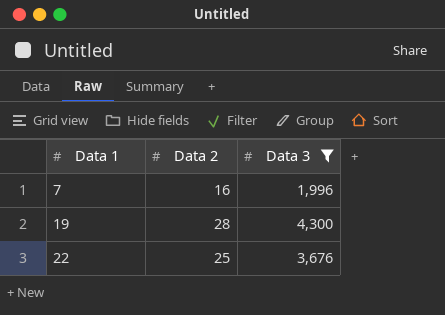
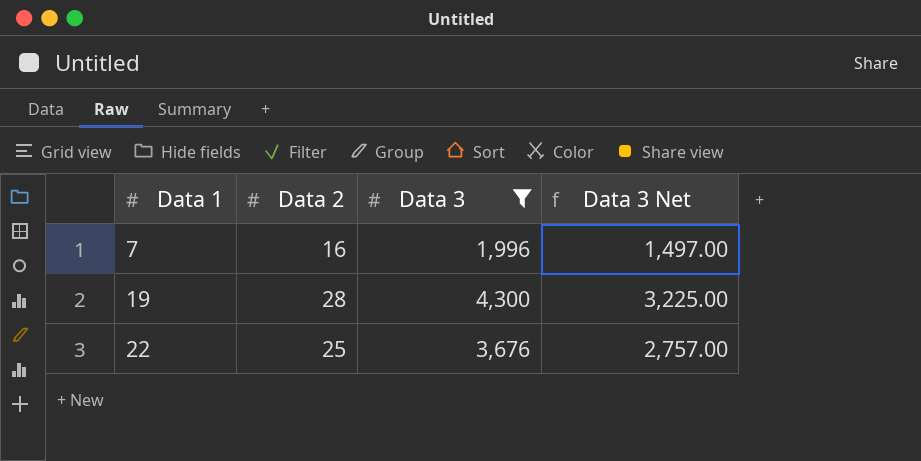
column Data 3 Net | formula: none -> [Data 3] * 0.75

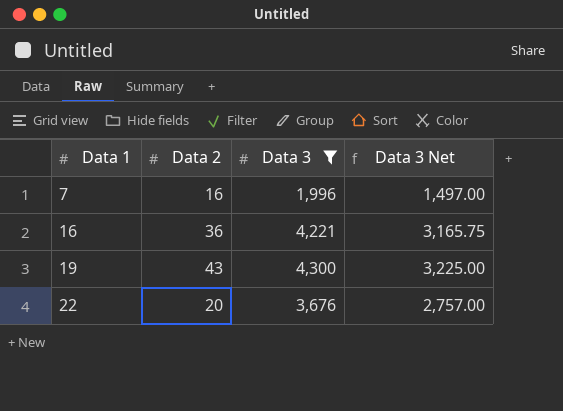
row 16: none -> 36 | 4,221 | 3,165.75
19 | Data 2: 28 -> 43
22 | Data 2: 25 -> 20

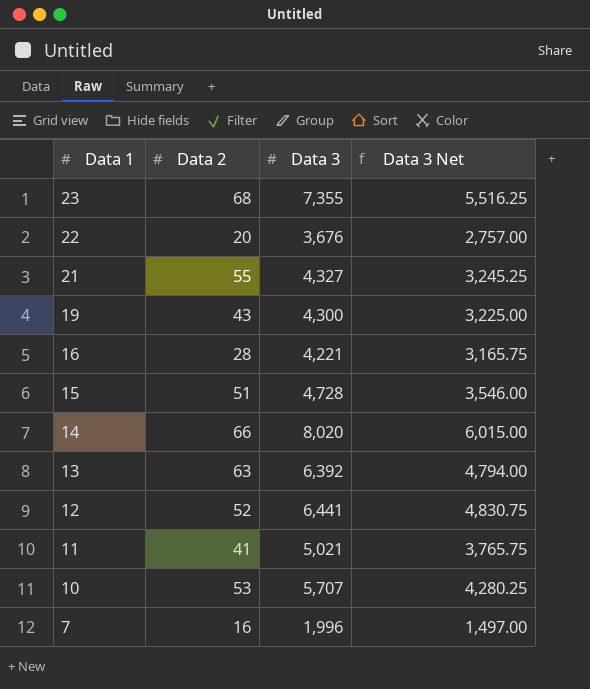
filter: Data 3 <= 4,300 -> none
row order: Data 1 ascending -> Data 1 descending
16 | Data 2: 36 -> 28

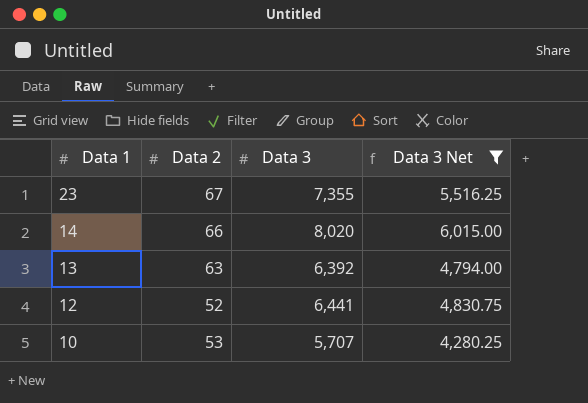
filter: none -> Data 3 Net >= 4,280.25
23 | Data 2: 68 -> 67

